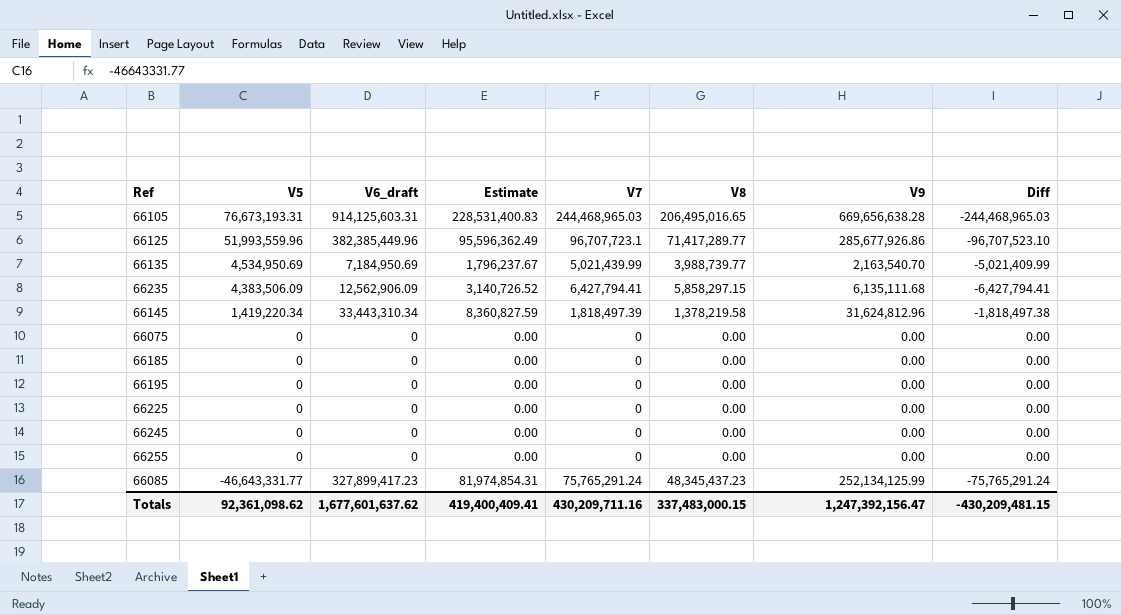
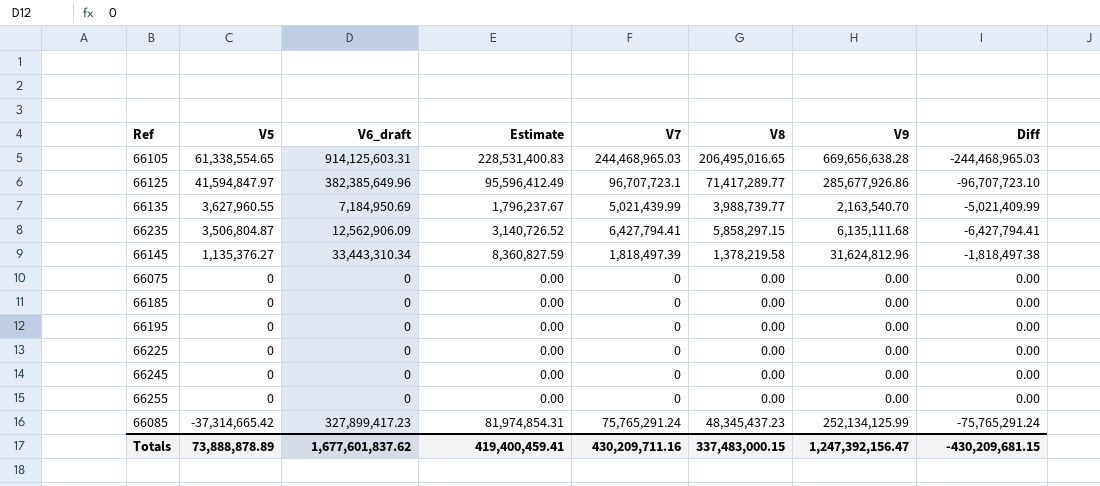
66105 | V5: 76,673,193.31 -> 61,338,554.65
66125 | V5: 51,993,559.96 -> 41,594,847.97
66125 | V6_draft: 382,385,449.96 -> 382,385,649.96
66125 | Estimate: 95,596,362.49 -> 95,596,412.49
66125 | Diff: -96,707,523.10 -> -96,707,723.10
66135 | V5: 4,534,950.69 -> 3,627,960.55
66235 | V5: 4,383,506.09 -> 3,506,804.87
66145 | V5: 1,419,220.34 -> 1,135,376.27
66085 | V5: -46,643,331.77 -> -37,314,665.42
Totals | V5: 92,361,098.62 -> 73,888,878.89
Totals | V6_draft: 1,677,601,637.62 -> 1,677,601,837.62
Totals | Estimate: 419,400,409.41 -> 419,400,459.41
Totals | Diff: -430,209,481.15 -> -430,209,681.15

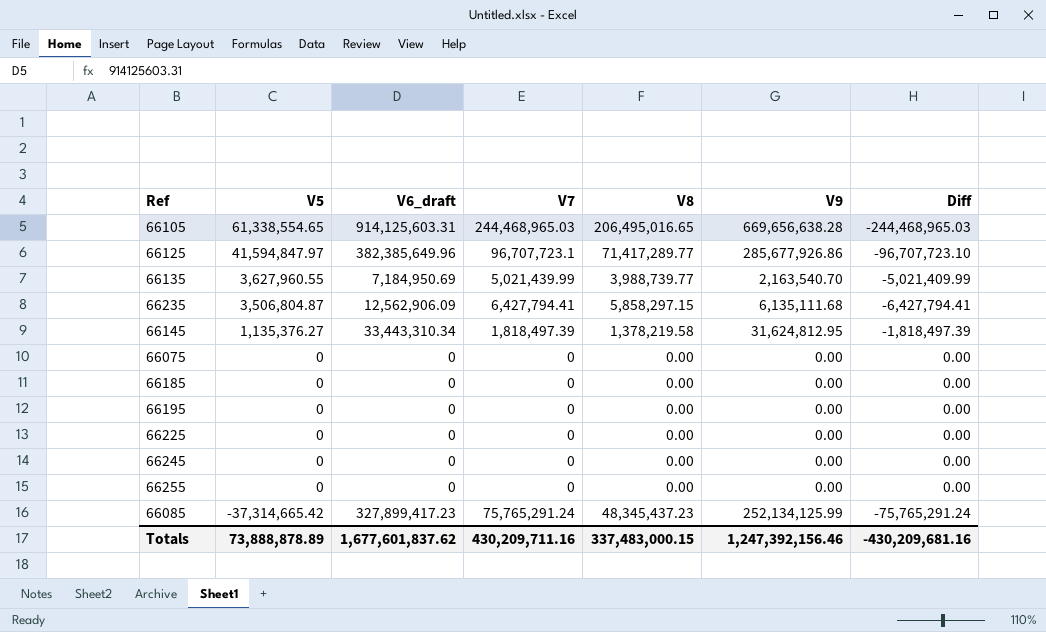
column Estimate | formula: [V6_draft] * 0.25 -> none
66145 | V9: 31,624,812.96 -> 31,624,812.95
66145 | Diff: -1,818,497.38 -> -1,818,497.39
Totals | V9: 1,247,392,156.47 -> 1,247,392,156.46
Totals | Diff: -430,209,681.15 -> -430,209,681.16

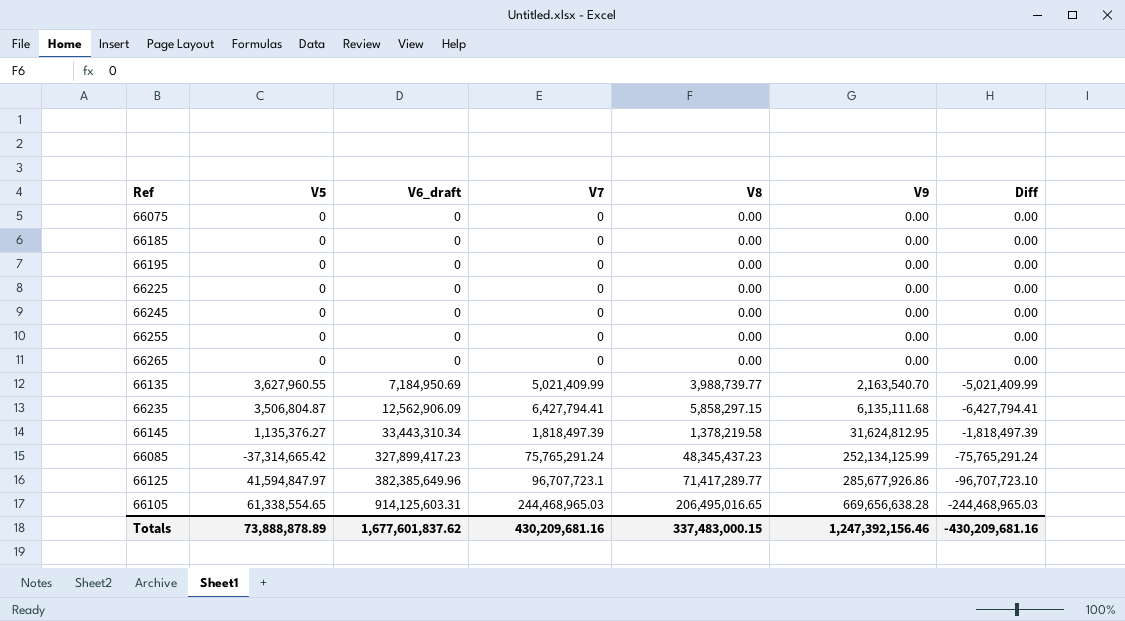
row order: V5 descending -> V6_draft ascending
row 66265: none -> 0 | 0 | 0 | 0.00 | 0.00 | 0.00
66135 | V7: 5,021,439.99 -> 5,021,409.99
Totals | V7: 430,209,711.16 -> 430,209,681.16

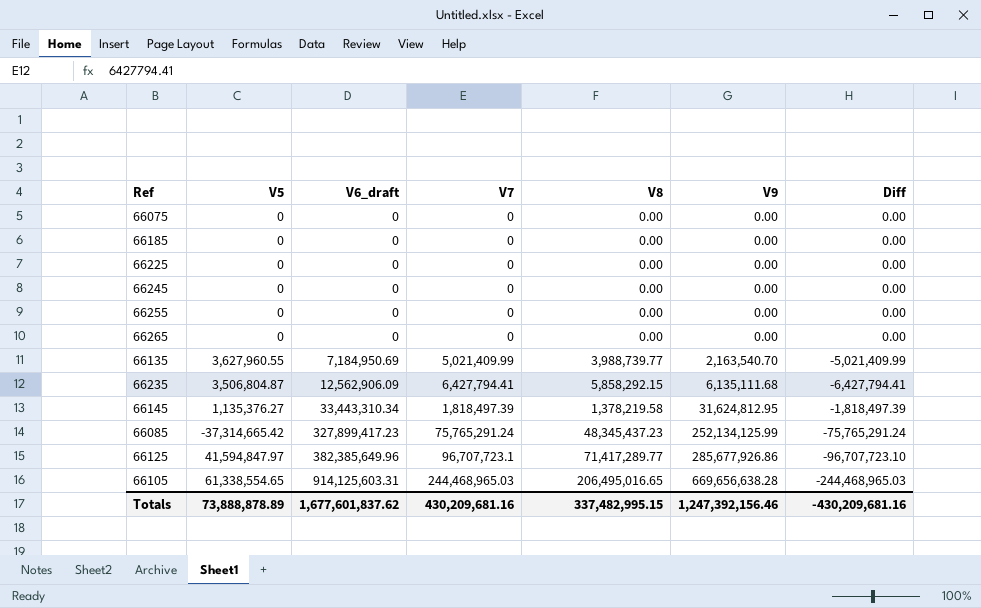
row 66195: 0 | 0 | 0 | 0.00 | 0.00 | 0.00 -> none
66235 | V8: 5,858,297.15 -> 5,858,292.15
Totals | V8: 337,483,000.15 -> 337,482,995.15

